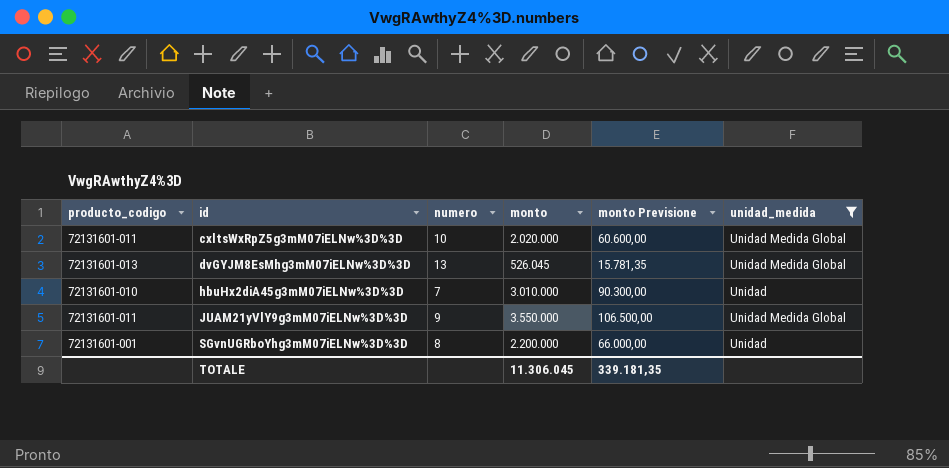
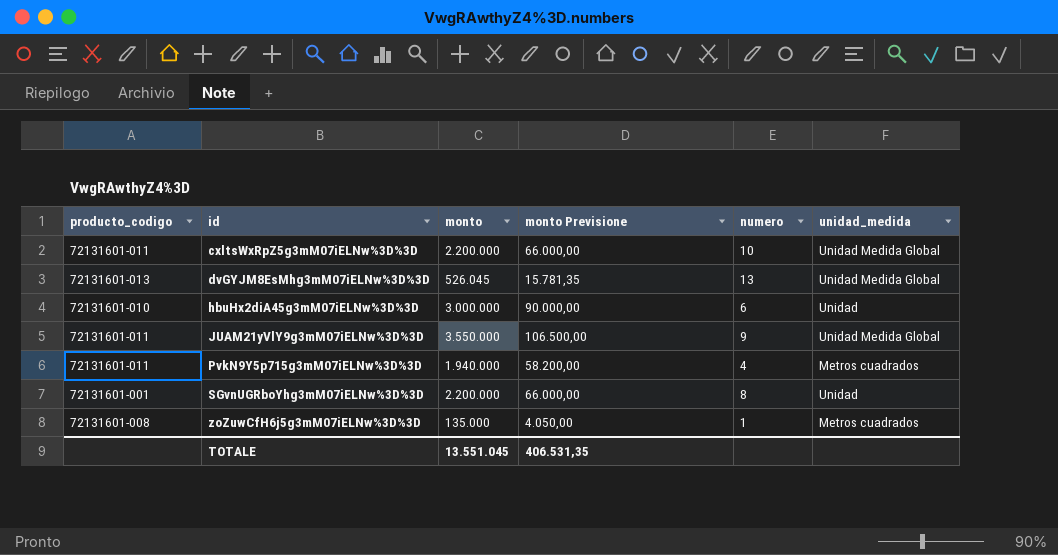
filter: unidad_medida != Metros cuadrados -> none
column numero | position: 3 -> 5
cxltsWxRpZ5g3mM07iELNw%3D%3D | monto: 2.020.000 -> 2.200.000
cxltsWxRpZ5g3mM07iELNw%3D%3D | monto Previsione: 60.600,00 -> 66.000,00
hbuHx2diA45g3mM07iELNw%3D%3D | monto: 3.010.000 -> 3.000.000
hbuHx2diA45g3mM07iELNw%3D%3D | monto Previsione: 90.300,00 -> 90.000,00
hbuHx2diA45g3mM07iELNw%3D%3D | numero: 7 -> 6
TOTALE | monto: 11.306.045 -> 13.551.045
TOTALE | monto Previsione: 339.181,35 -> 406.531,35

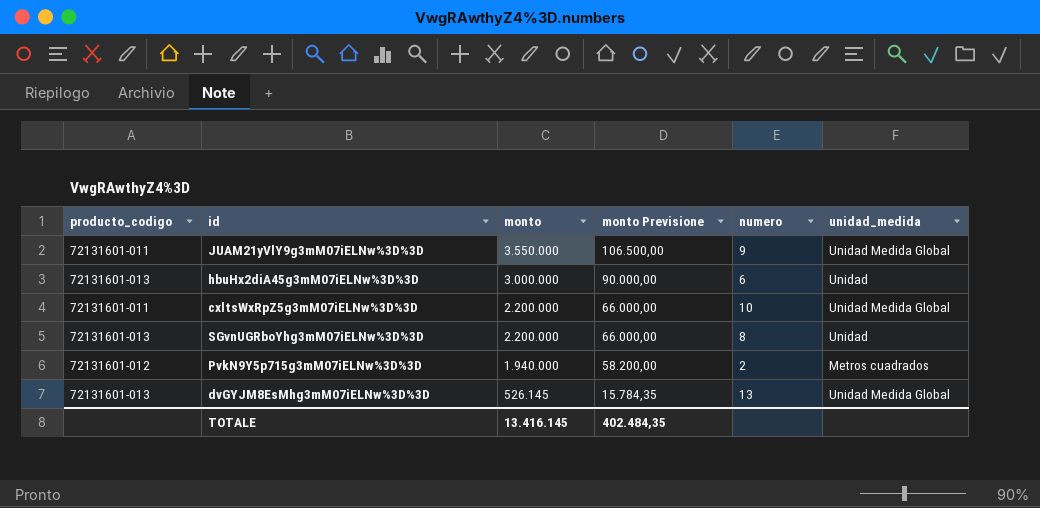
row order: id ascending -> monto descending
row zoZuwCfH6j5g3mM07iELNw%3D%3D: 72131601-008 | 135.000 | 4.050,00 | 1 | Metros cuadrados -> none
hbuHx2diA45g3mM07iELNw%3D%3D | producto_codigo: 72131601-010 -> 72131601-013
SGvnUGRboYhg3mM07iELNw%3D%3D | producto_codigo: 72131601-001 -> 72131601-013
PvkN9Y5p715g3mM07iELNw%3D%3D | producto_codigo: 72131601-011 -> 72131601-012
PvkN9Y5p715g3mM07iELNw%3D%3D | numero: 4 -> 2
dvGYJM8EsMhg3mM07iELNw%3D%3D | monto: 526.045 -> 526.145
dvGYJM8EsMhg3mM07iELNw%3D%3D | monto Previsione: 15.781,35 -> 15.784,35
TOTALE | monto: 13.551.045 -> 13.416.145
TOTALE | monto Previsione: 406.531,35 -> 402.484,35

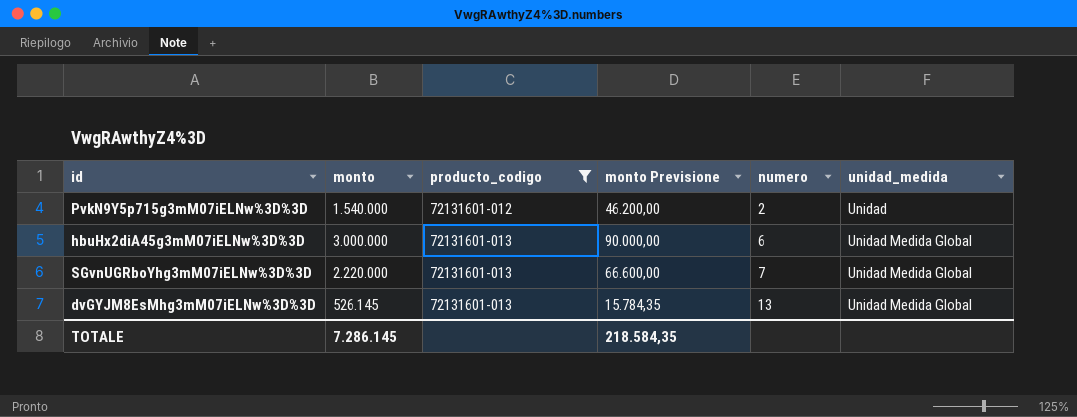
filter: none -> producto_codigo != 72131601-011
row order: monto descending -> producto_codigo ascending
column producto_codigo | position: 1 -> 3
PvkN9Y5p715g3mM07iELNw%3D%3D | monto: 1.940.000 -> 1.540.000
PvkN9Y5p715g3mM07iELNw%3D%3D | monto Previsione: 58.200,00 -> 46.200,00
PvkN9Y5p715g3mM07iELNw%3D%3D | unidad_medida: Metros cuadrados -> Unidad
hbuHx2diA45g3mM07iELNw%3D%3D | unidad_medida: Unidad -> Unidad Medida Global
SGvnUGRboYhg3mM07iELNw%3D%3D | monto: 2.200.000 -> 2.220.000
SGvnUGRboYhg3mM07iELNw%3D%3D | monto Previsione: 66.000,00 -> 66.600,00
SGvnUGRboYhg3mM07iELNw%3D%3D | numero: 8 -> 7
SGvnUGRboYhg3mM07iELNw%3D%3D | unidad_medida: Unidad -> Unidad Medida Global
TOTALE | monto: 13.416.145 -> 7.286.145
TOTALE | monto Previsione: 402.484,35 -> 218.584,35

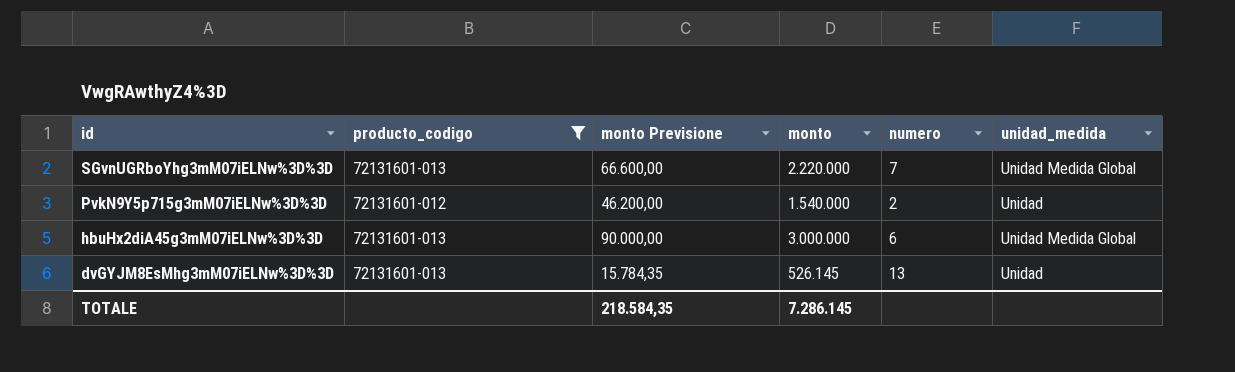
row order: producto_codigo ascending -> id descending
column monto | position: 2 -> 4
dvGYJM8EsMhg3mM07iELNw%3D%3D | unidad_medida: Unidad Medida Global -> Unidad

